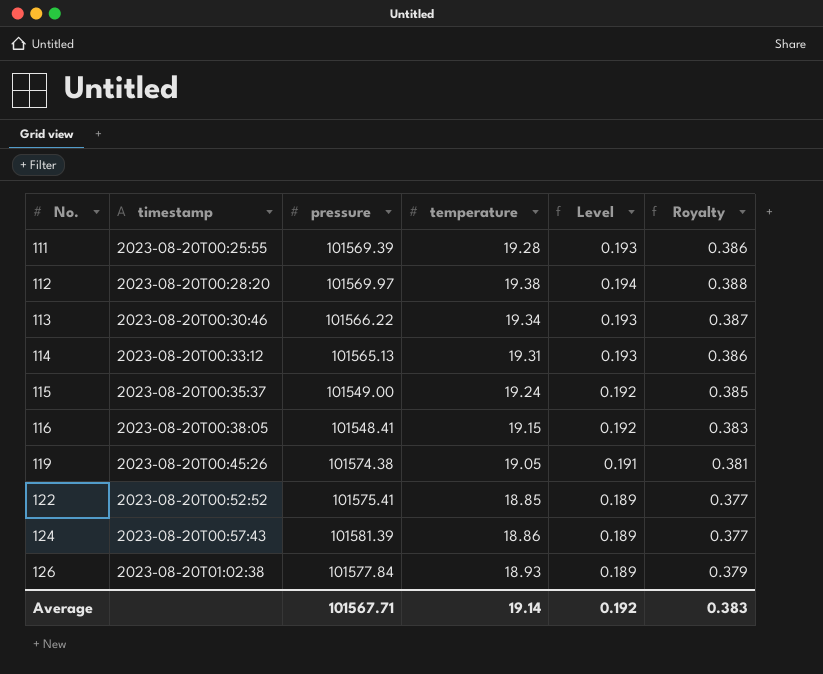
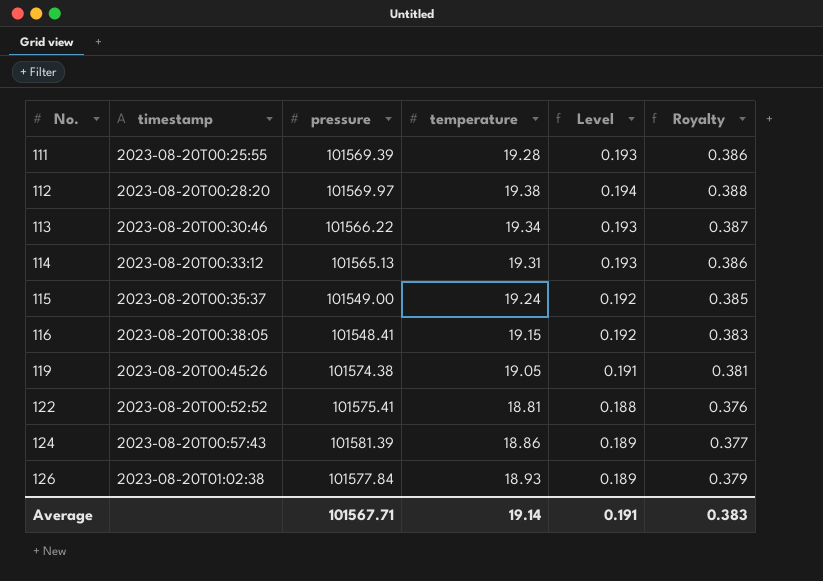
122 | temperature: 18.85 -> 18.81
122 | Level: 0.189 -> 0.188
122 | Royalty: 0.377 -> 0.376
Average | Level: 0.192 -> 0.191

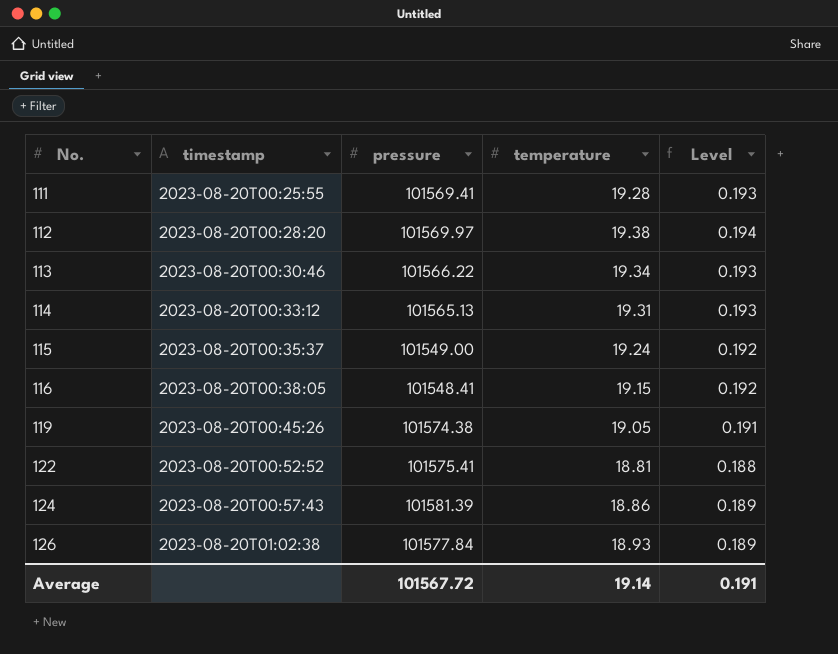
column Royalty | formula: [temperature] * 0.02 -> none
111 | pressure: 101569.39 -> 101569.41
Average | pressure: 101567.71 -> 101567.72

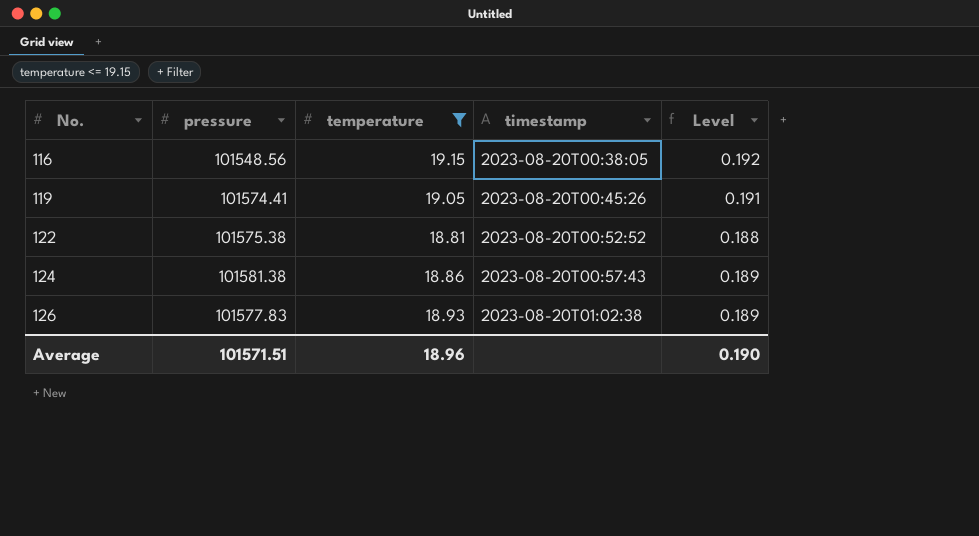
filter: none -> temperature <= 19.15
column timestamp | position: 2 -> 4
116 | pressure: 101548.41 -> 101548.56
119 | pressure: 101574.38 -> 101574.41
122 | pressure: 101575.41 -> 101575.38
124 | pressure: 101581.39 -> 101581.38
126 | pressure: 101577.84 -> 101577.83
Average | pressure: 101567.72 -> 101571.51
Average | temperature: 19.14 -> 18.96
Average | Level: 0.191 -> 0.190

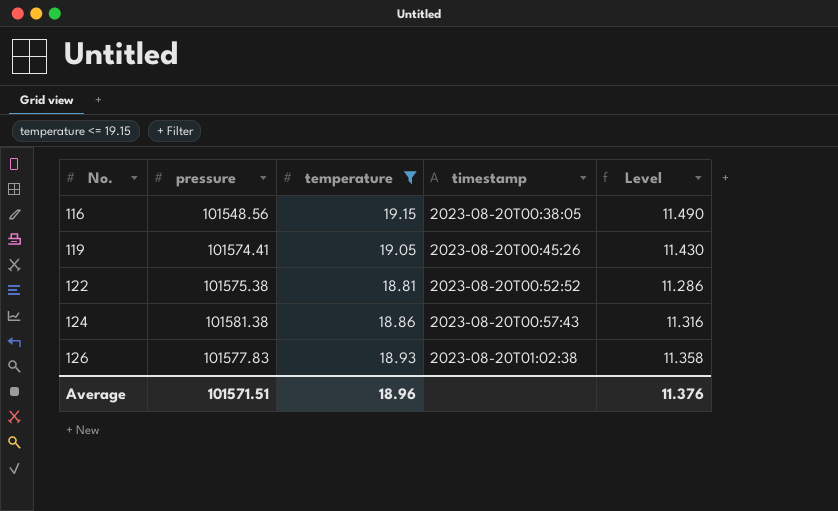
column Level | formula: [temperature] * 0.01 -> [temperature] * 0.6
Average | Level: 0.190 -> 11.376

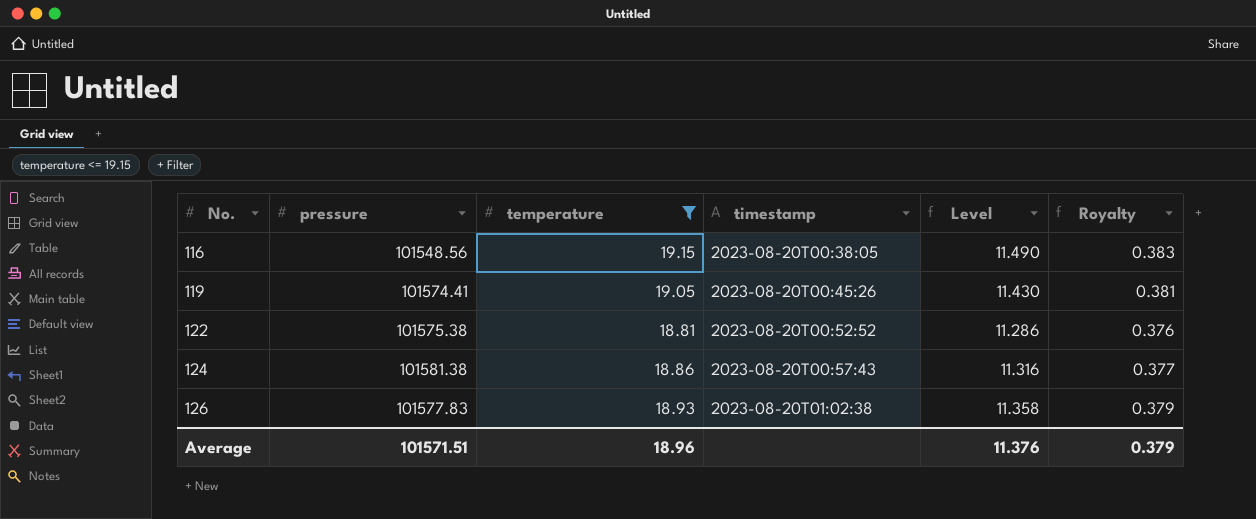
column Royalty | formula: none -> [temperature] * 0.02

